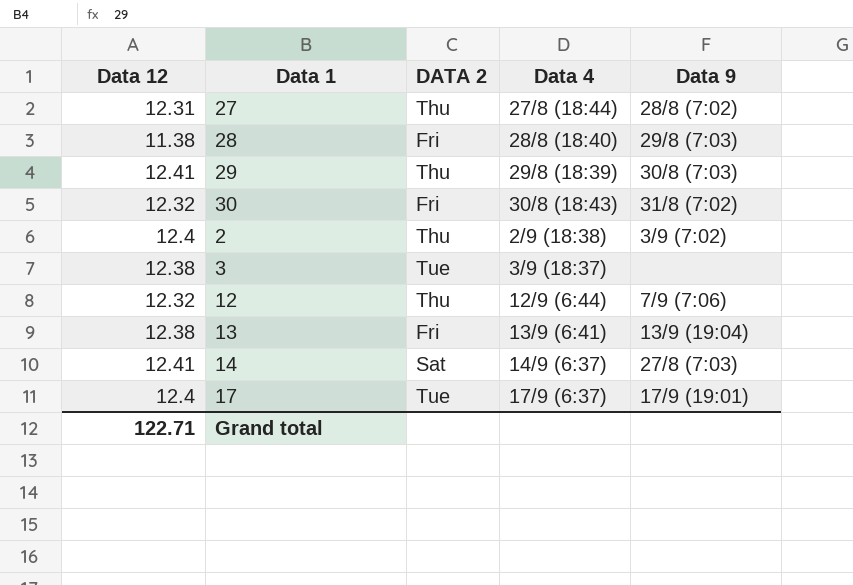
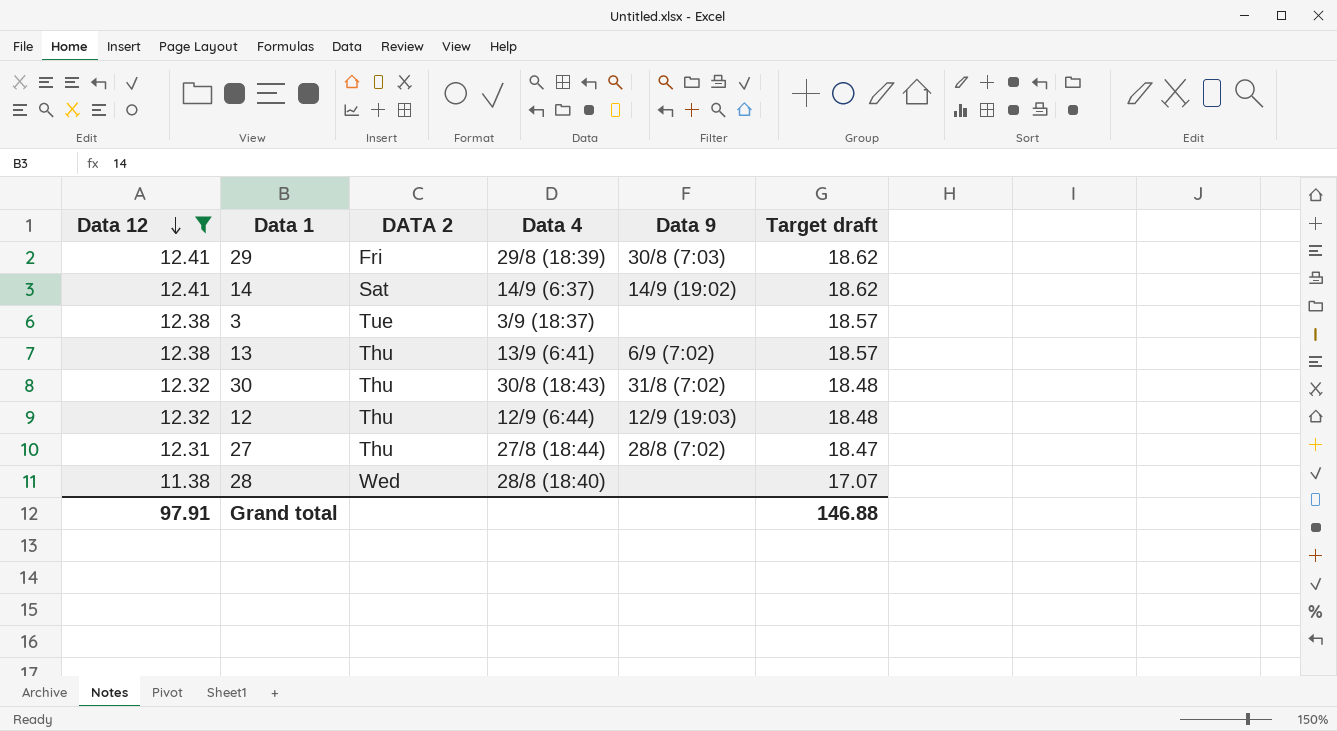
filter: none -> Data 12 != 12.4
row order: none -> Data 12 descending
column Target draft | formula: none -> [Data 12] * 1.5
29 | DATA 2: Thu -> Fri
14 | Data 9: 27/8 (7:03) -> 14/9 (19:02)
13 | DATA 2: Fri -> Thu
13 | Data 9: 13/9 (19:04) -> 6/9 (7:02)
30 | DATA 2: Fri -> Thu
12 | Data 9: 7/9 (7:06) -> 12/9 (19:03)
28 | DATA 2: Fri -> Wed
28 | Data 9: 29/8 (7:03) -> none
Grand total | Data 12: 122.71 -> 97.91

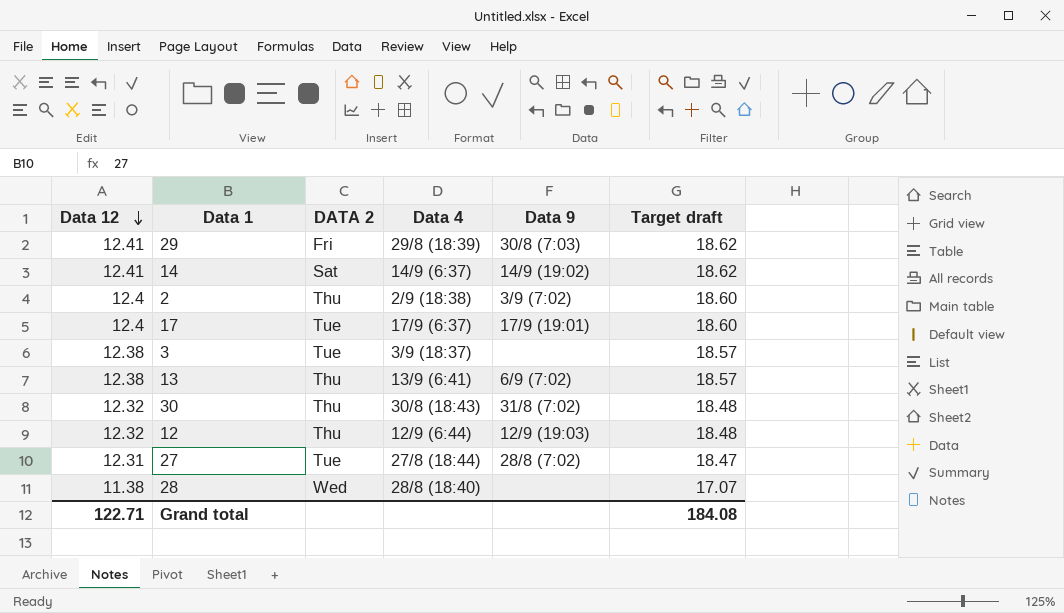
filter: Data 12 != 12.4 -> none
27 | DATA 2: Thu -> Tue
Grand total | Data 12: 97.91 -> 122.71
Grand total | Target draft: 146.88 -> 184.08

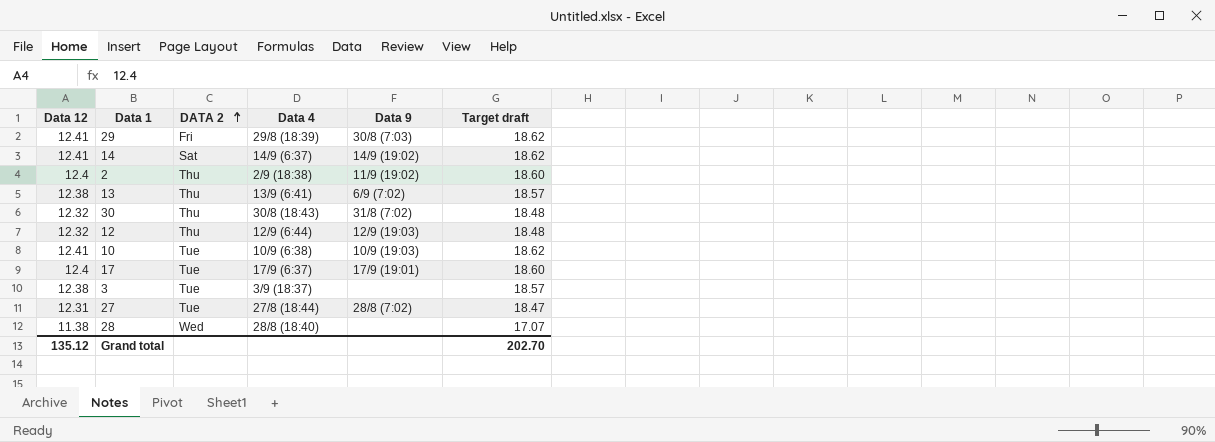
row order: Data 12 descending -> DATA 2 ascending
2 | Data 9: 3/9 (7:02) -> 11/9 (19:02)
row 10: none -> 12.41 | Tue | 10/9 (6:38) | 10/9 (19:03) | 18.62
Grand total | Data 12: 122.71 -> 135.12
Grand total | Target draft: 184.08 -> 202.70

